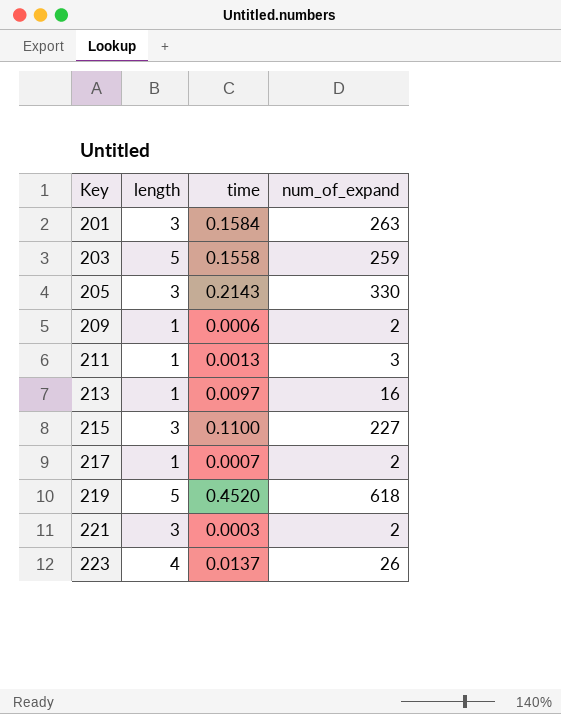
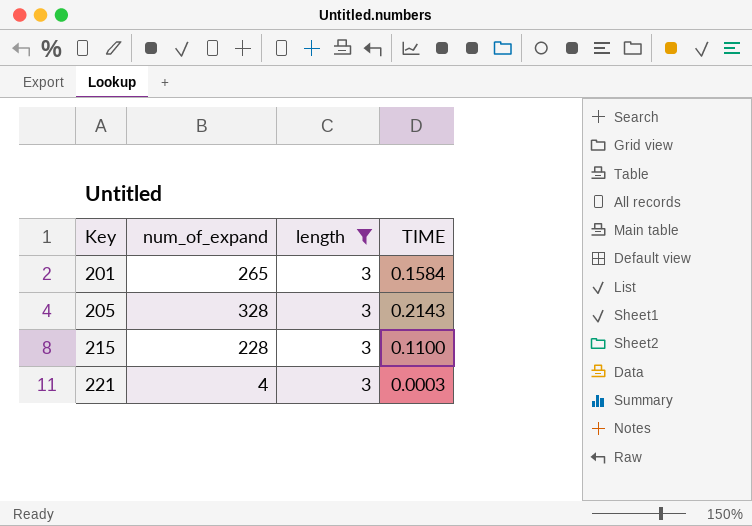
filter: none -> length = 3
column num_of_expand | position: 4 -> 2
column name: time -> TIME
201 | num_of_expand: 263 -> 265
205 | num_of_expand: 330 -> 328
215 | num_of_expand: 227 -> 228
221 | num_of_expand: 2 -> 4

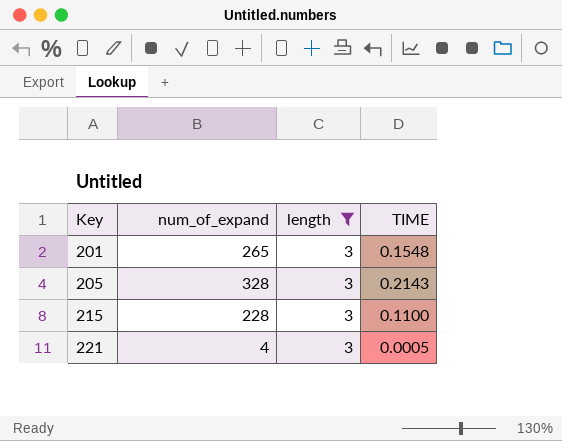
201 | TIME: 0.1584 -> 0.1548
221 | TIME: 0.0003 -> 0.0005

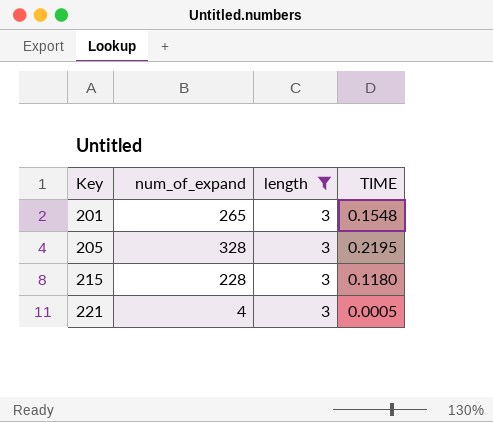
205 | TIME: 0.2143 -> 0.2195
215 | TIME: 0.1100 -> 0.1180

